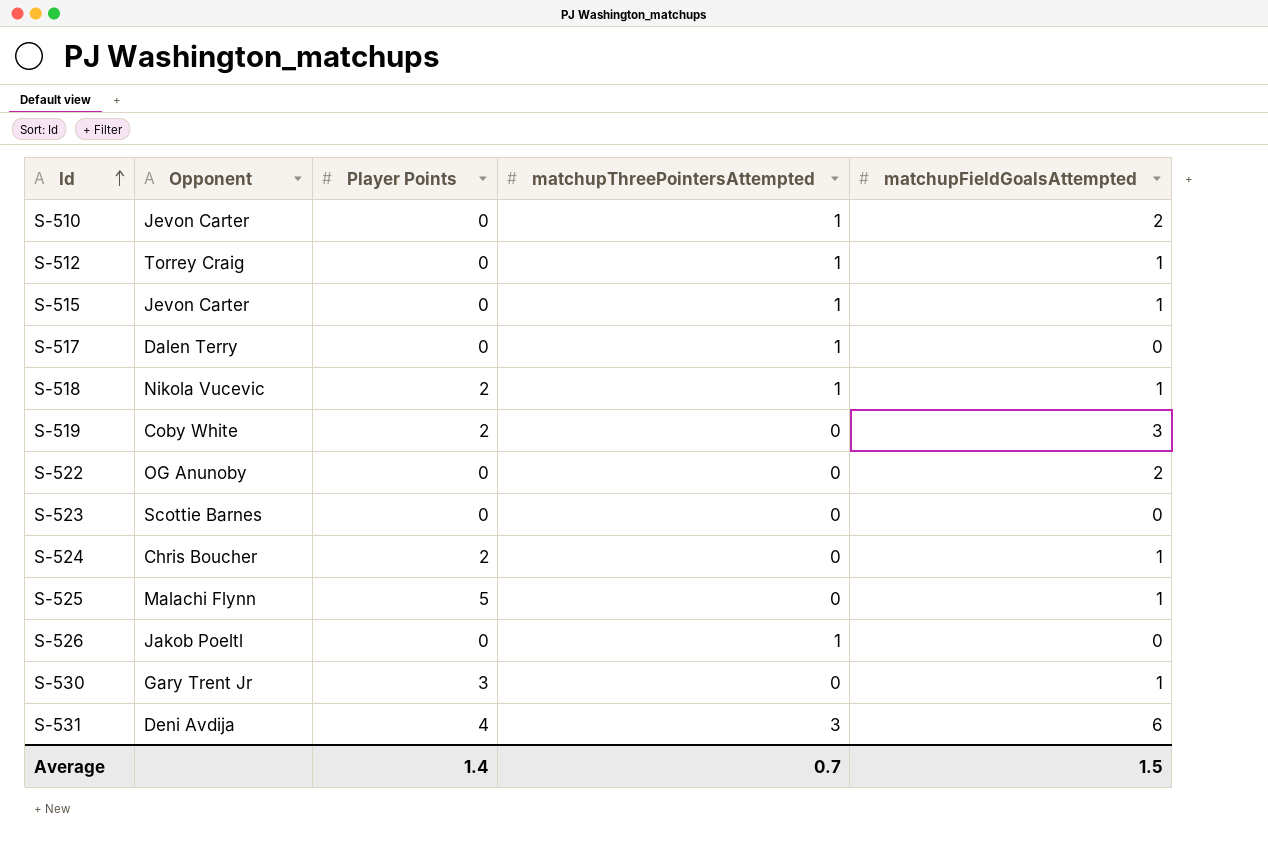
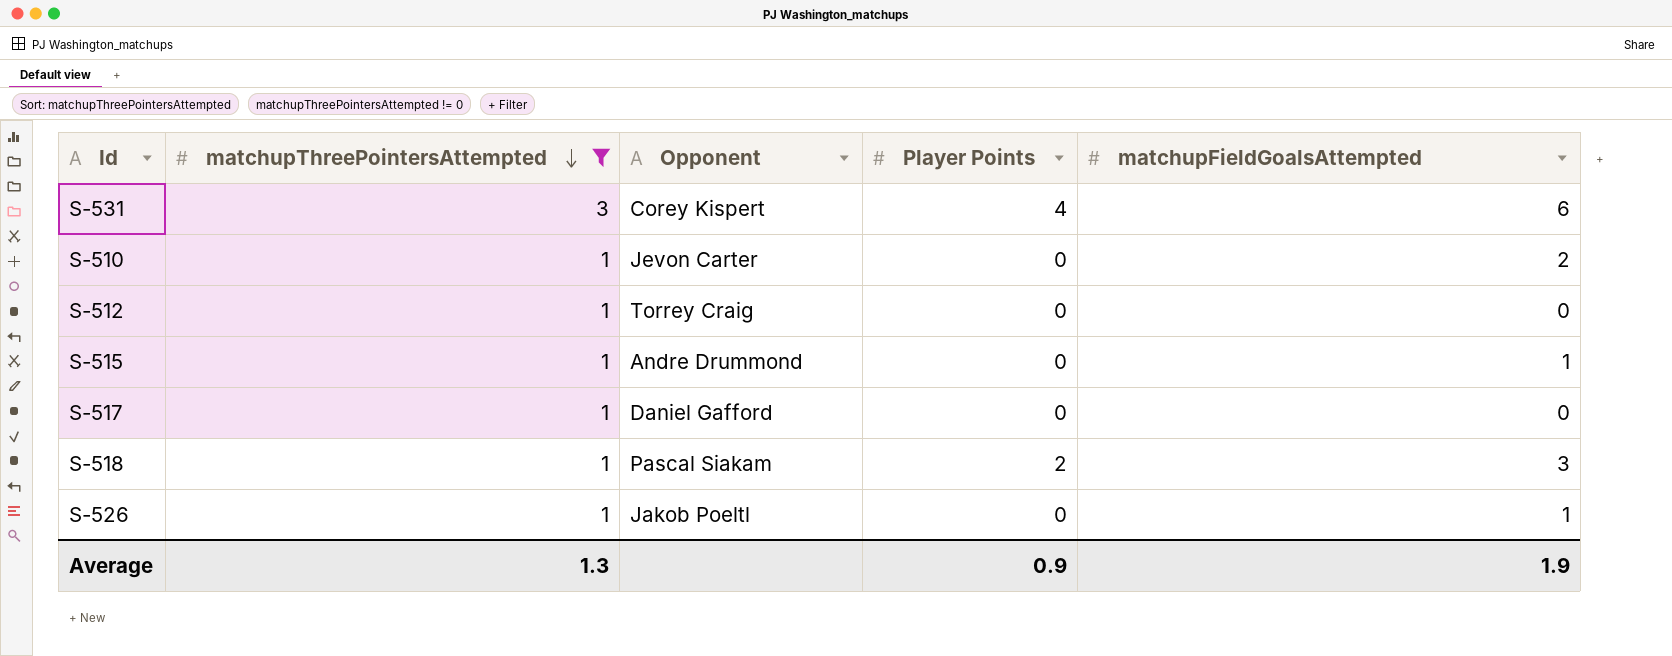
filter: none -> matchupThreePointersAttempted != 0
row order: Id ascending -> matchupThreePointersAttempted descending
column matchupThreePointersAttempted | position: 4 -> 2
S-531 | Opponent: Deni Avdija -> Corey Kispert
S-512 | matchupFieldGoalsAttempted: 1 -> 0
S-515 | Opponent: Jevon Carter -> Andre Drummond
S-517 | Opponent: Dalen Terry -> Daniel Gafford
S-518 | Opponent: Nikola Vucevic -> Pascal Siakam
S-518 | matchupFieldGoalsAttempted: 1 -> 3
S-526 | matchupFieldGoalsAttempted: 0 -> 1
Average | matchupThreePointersAttempted: 0.7 -> 1.3
Average | Player Points: 1.4 -> 0.9
Average | matchupFieldGoalsAttempted: 1.5 -> 1.9

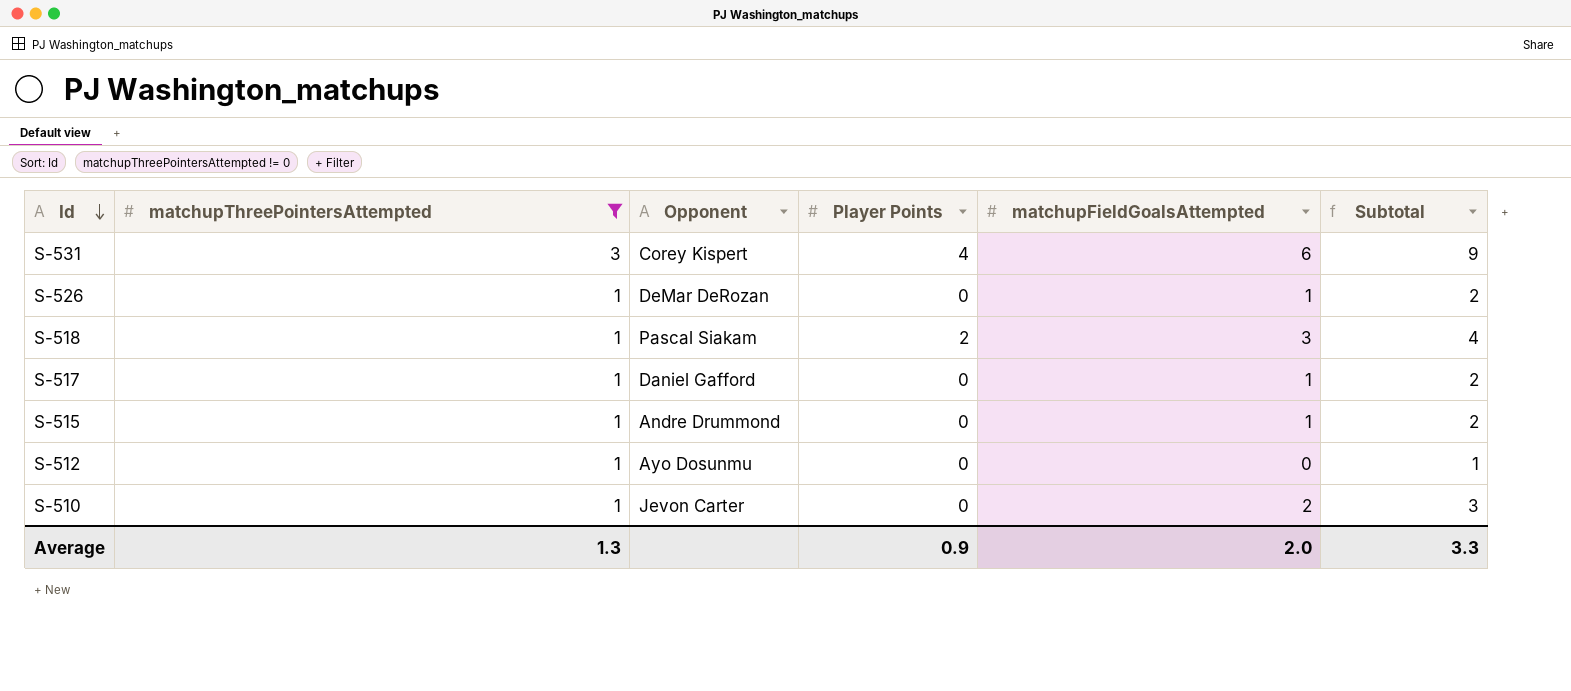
row order: matchupThreePointersAttempted descending -> Id descending
column Subtotal | formula: none -> [matchupThreePointersAttempted] + [matchupFieldGoalsAttempted]
S-526 | Opponent: Jakob Poeltl -> DeMar DeRozan
S-517 | matchupFieldGoalsAttempted: 0 -> 1
S-512 | Opponent: Torrey Craig -> Ayo Dosunmu
Average | matchupFieldGoalsAttempted: 1.9 -> 2.0

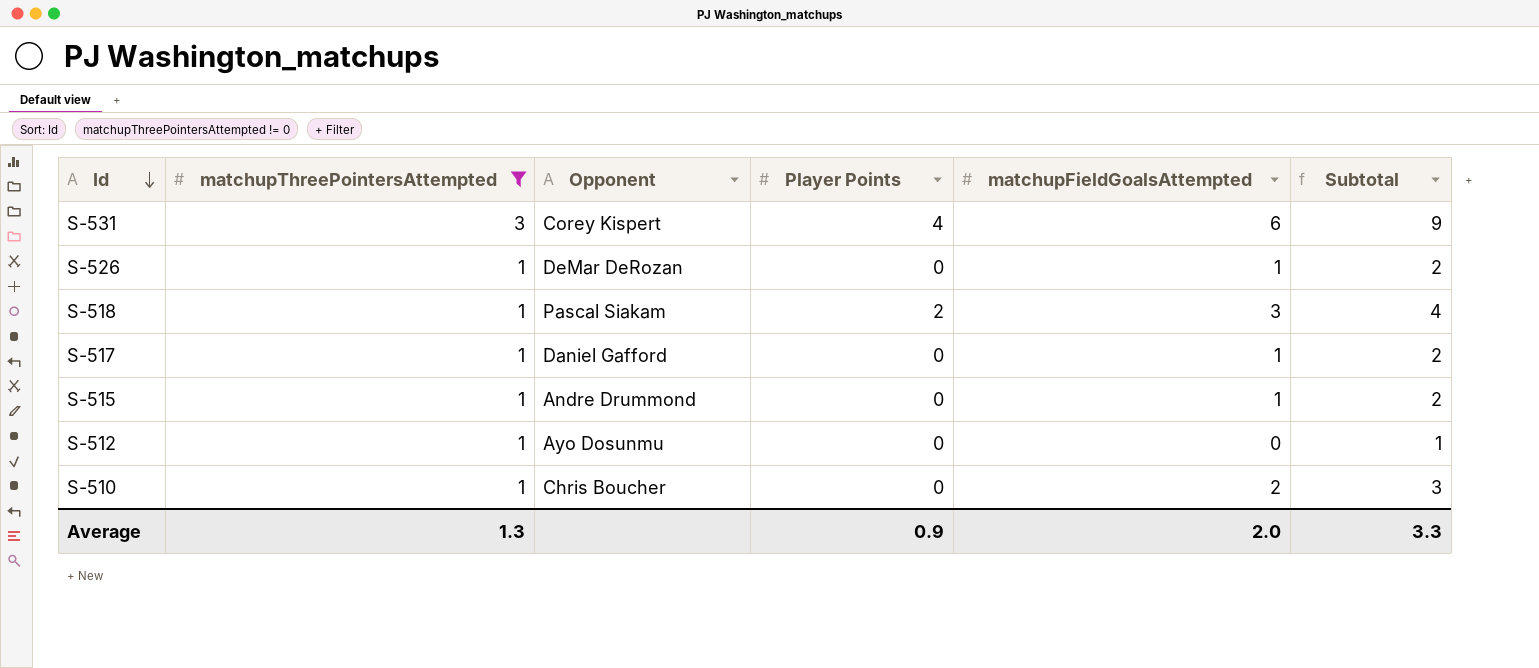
S-510 | Opponent: Jevon Carter -> Chris Boucher

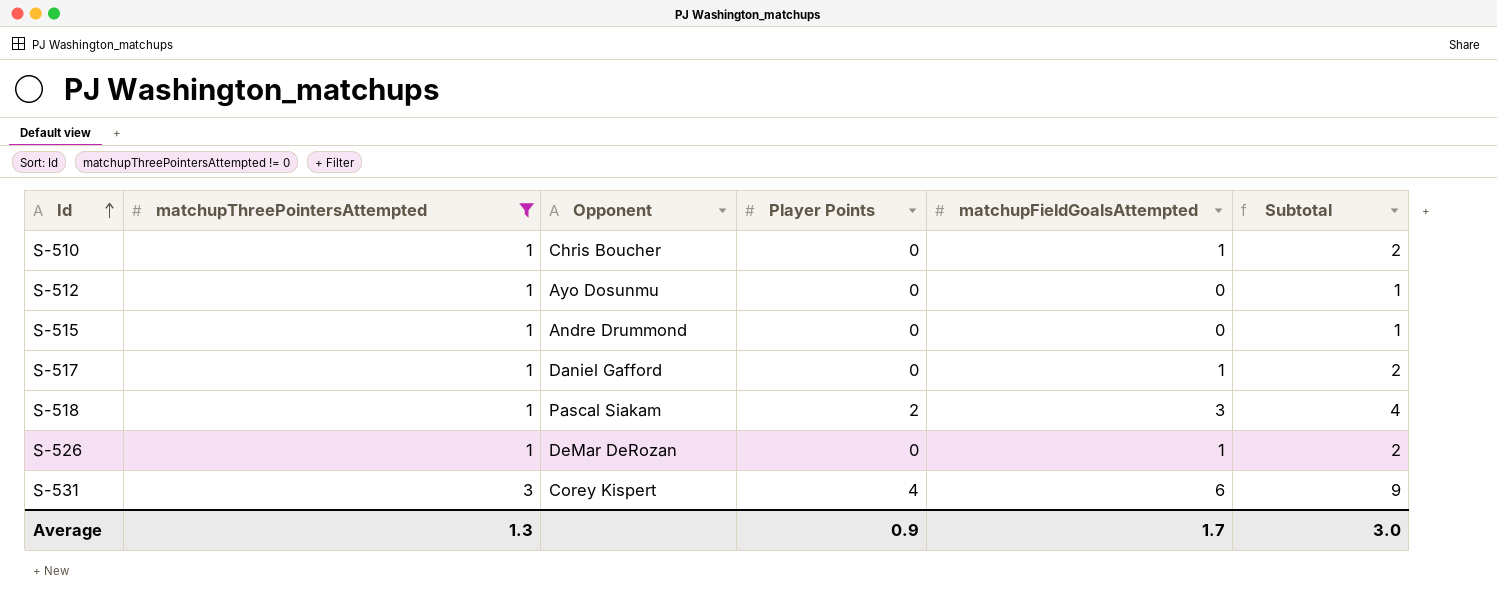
row order: Id descending -> Id ascending
S-510 | matchupFieldGoalsAttempted: 2 -> 1
S-510 | Subtotal: 3 -> 2
S-515 | matchupFieldGoalsAttempted: 1 -> 0
S-515 | Subtotal: 2 -> 1
Average | matchupFieldGoalsAttempted: 2.0 -> 1.7
Average | Subtotal: 3.3 -> 3.0

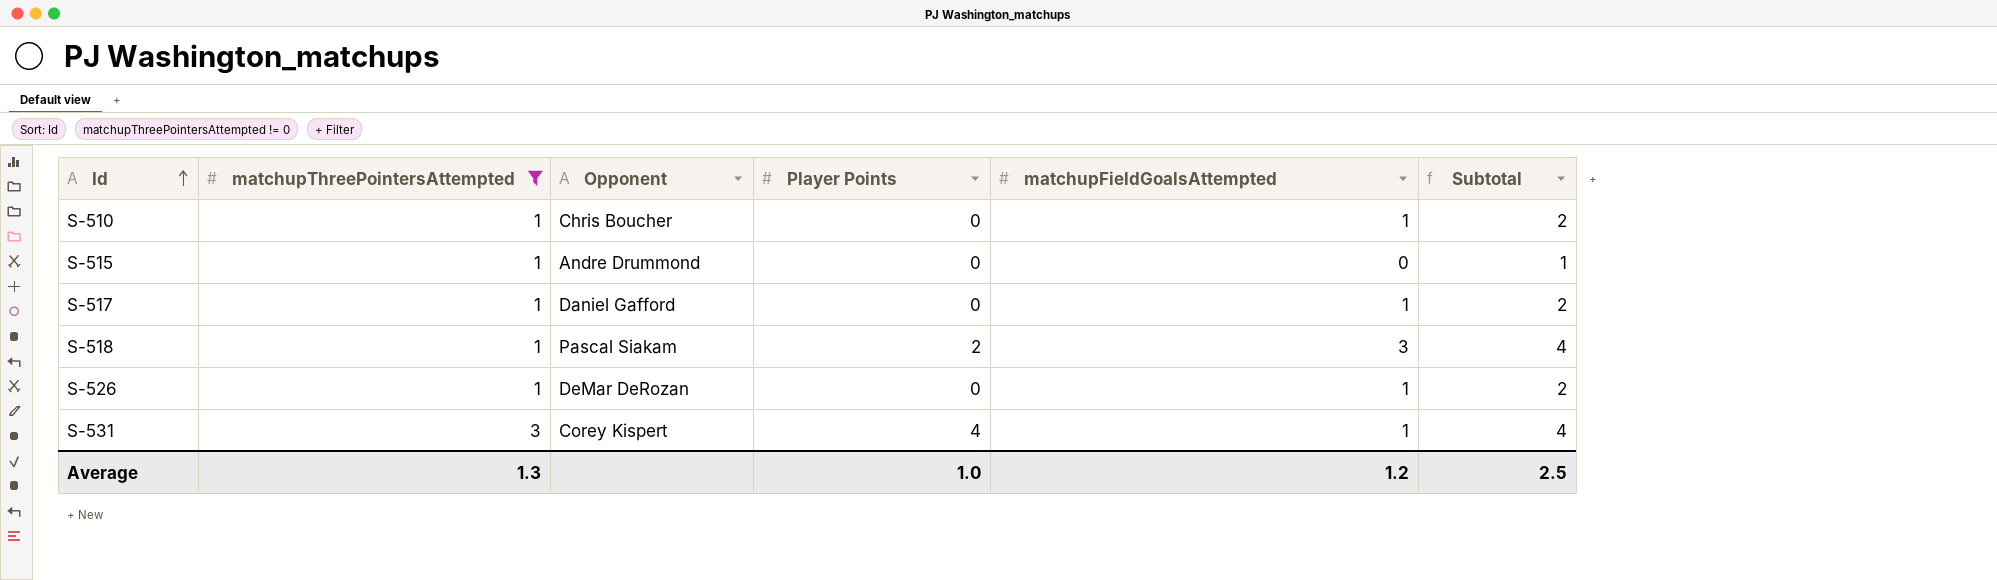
row S-512: 1 | Ayo Dosunmu | 0 | 0 | 1 -> none
S-531 | matchupFieldGoalsAttempted: 6 -> 1
S-531 | Subtotal: 9 -> 4
Average | Player Points: 0.9 -> 1.0
Average | matchupFieldGoalsAttempted: 1.7 -> 1.2
Average | Subtotal: 3.0 -> 2.5

